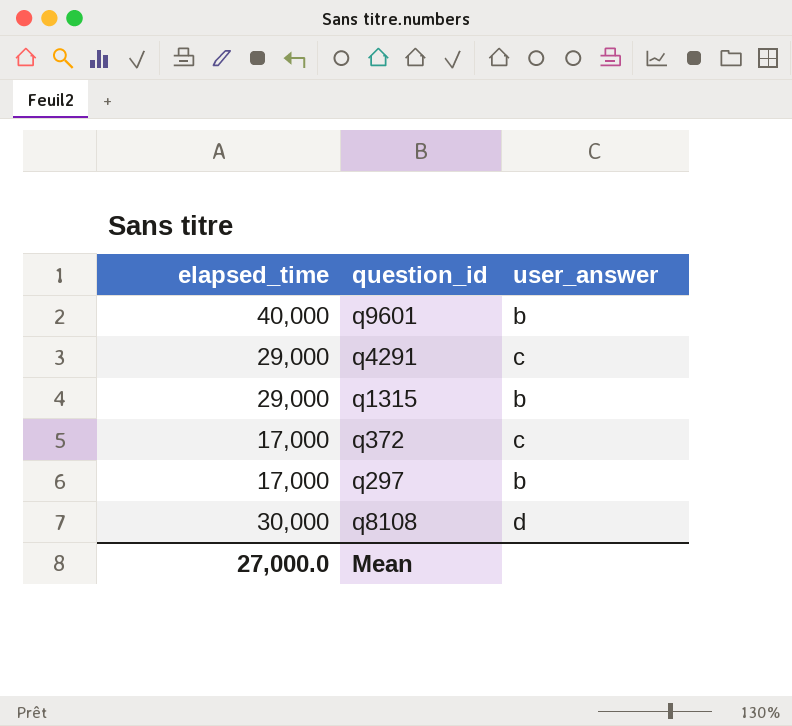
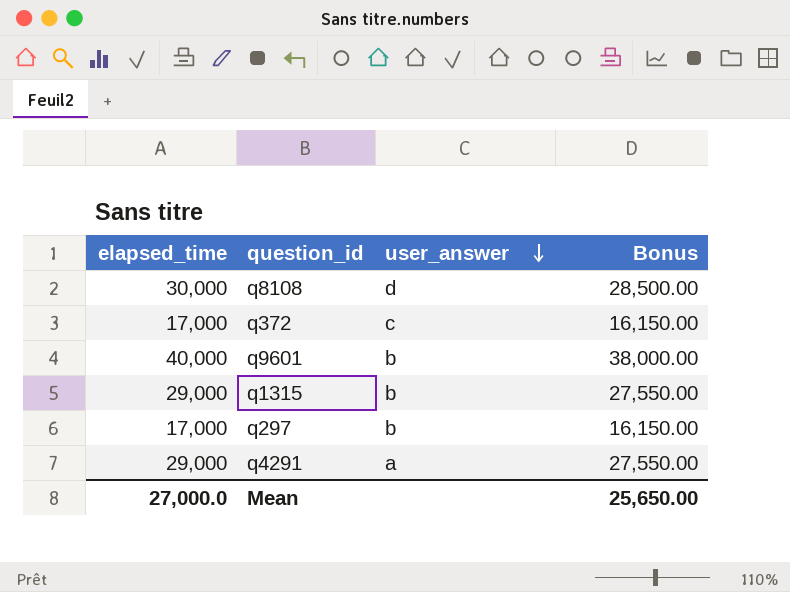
row order: none -> user_answer descending
column Bonus | formula: none -> [elapsed_time] * 0.95
q4291 | user_answer: c -> a

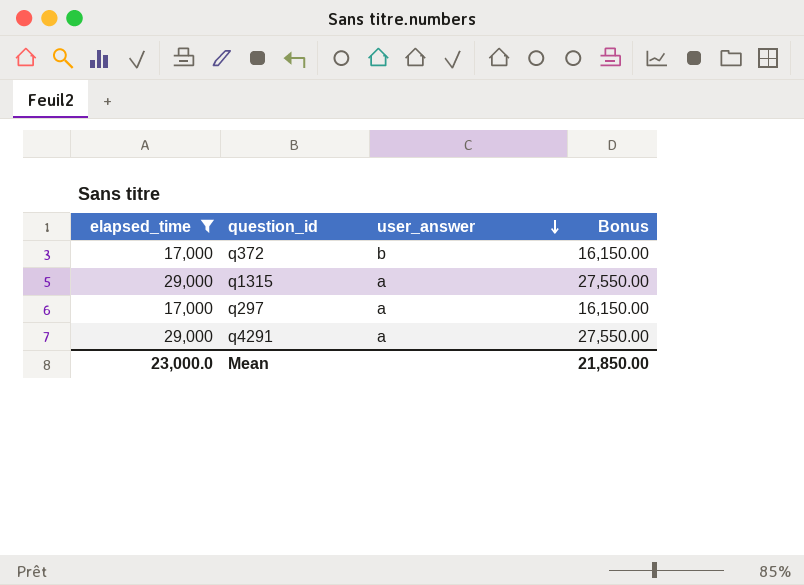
filter: none -> elapsed_time <= 29,000
q372 | user_answer: c -> b
q1315 | user_answer: b -> a
q297 | user_answer: b -> a
Mean | elapsed_time: 27,000.0 -> 23,000.0
Mean | Bonus: 25,650.00 -> 21,850.00

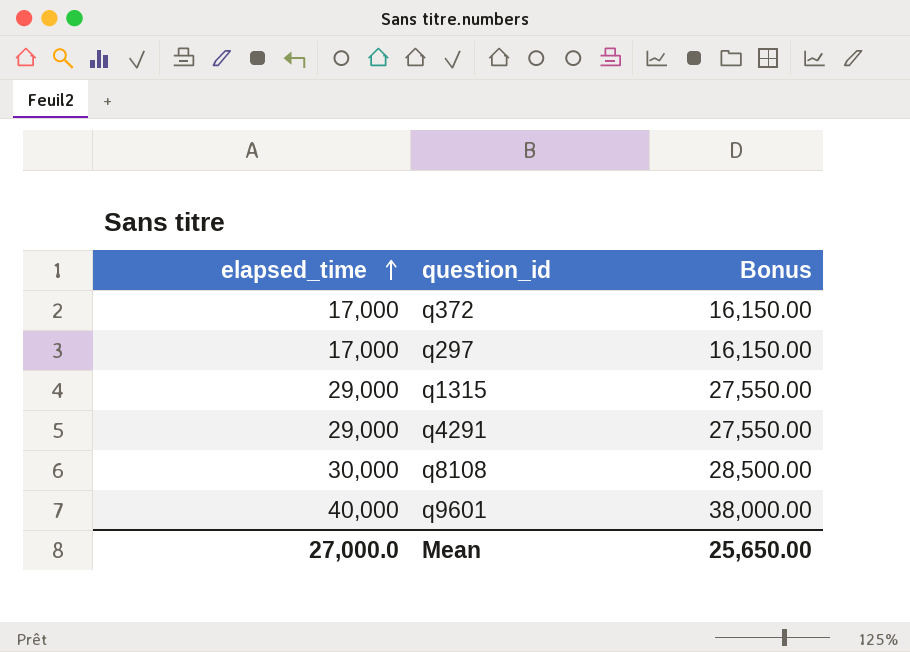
filter: elapsed_time <= 29,000 -> none
row order: user_answer descending -> elapsed_time ascending
column user_answer | position: 3 -> none
Mean | elapsed_time: 23,000.0 -> 27,000.0
Mean | Bonus: 21,850.00 -> 25,650.00

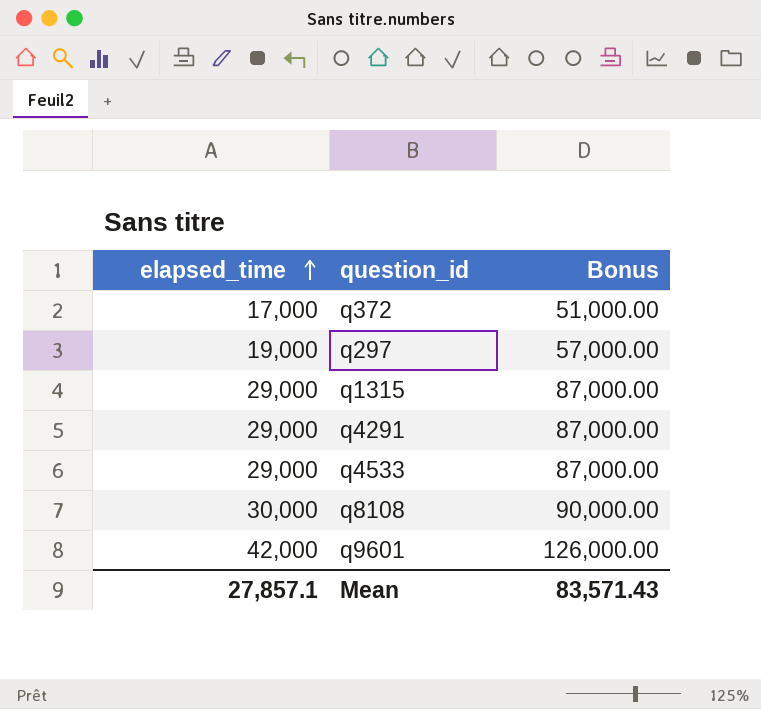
column Bonus | formula: [elapsed_time] * 0.95 -> [elapsed_time] * 3
q297 | elapsed_time: 17,000 -> 19,000
row q4533: none -> 29,000 | 87,000.00
q9601 | elapsed_time: 40,000 -> 42,000
Mean | elapsed_time: 27,000.0 -> 27,857.1
Mean | Bonus: 25,650.00 -> 83,571.43

